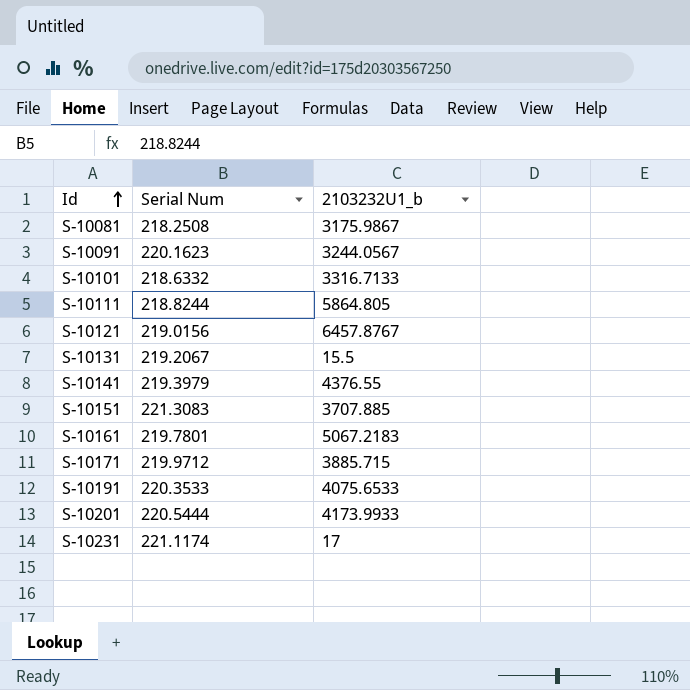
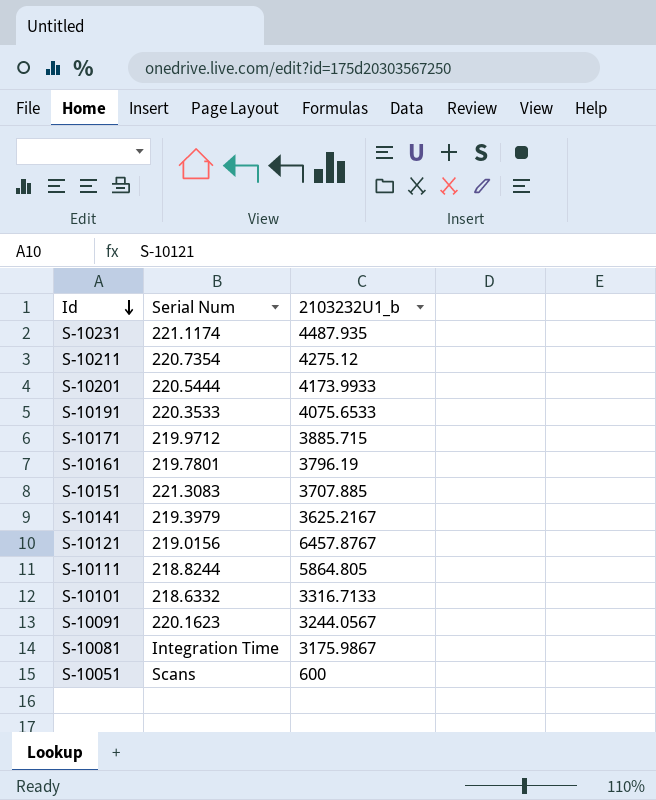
row order: Id ascending -> Id descending
row S-10131: 219.2067 | 15.5 -> none
S-10231 | 2103232U1_b: 17 -> 4487.935
row S-10211: none -> 220.7354 | 4275.12
S-10161 | 2103232U1_b: 5067.2183 -> 3796.19
S-10141 | 2103232U1_b: 4376.55 -> 3625.2167
S-10081 | Serial Num: 218.2508 -> Integration Time
row S-10051: none -> Scans | 600

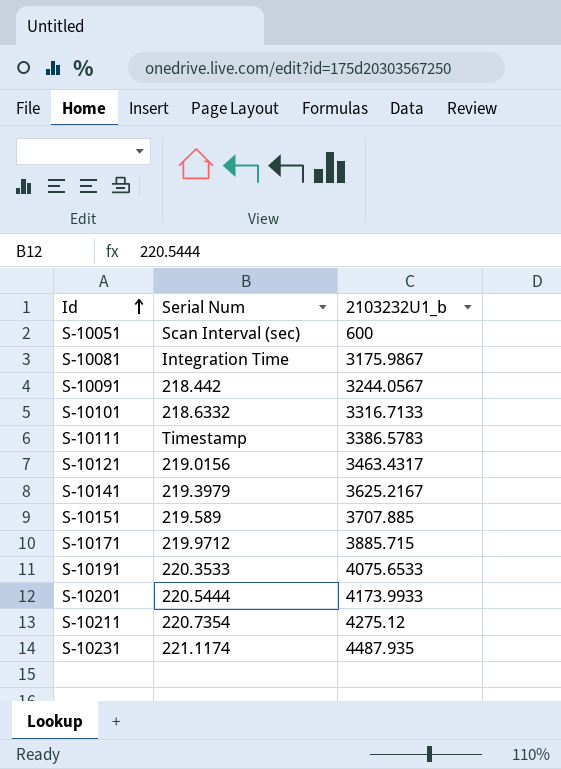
row order: Id descending -> Id ascending
row S-10161: 219.7801 | 3796.19 -> none
S-10051 | Serial Num: Scans -> Scan Interval (sec)
S-10091 | Serial Num: 220.1623 -> 218.442
S-10111 | Serial Num: 218.8244 -> Timestamp
S-10111 | 2103232U1_b: 5864.805 -> 3386.5783
S-10121 | 2103232U1_b: 6457.8767 -> 3463.4317
S-10151 | Serial Num: 221.3083 -> 219.589

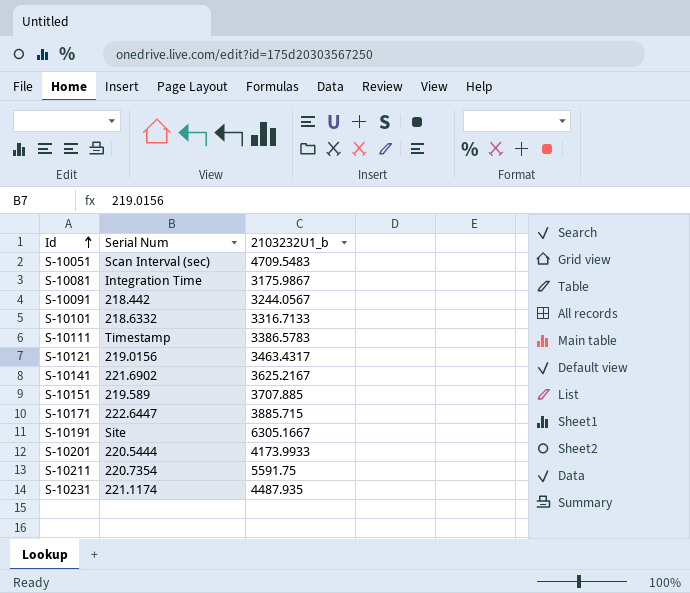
S-10051 | 2103232U1_b: 600 -> 4709.5483
S-10141 | Serial Num: 219.3979 -> 221.6902
S-10171 | Serial Num: 219.9712 -> 222.6447
S-10191 | Serial Num: 220.3533 -> Site
S-10191 | 2103232U1_b: 4075.6533 -> 6305.1667
S-10211 | 2103232U1_b: 4275.12 -> 5591.75

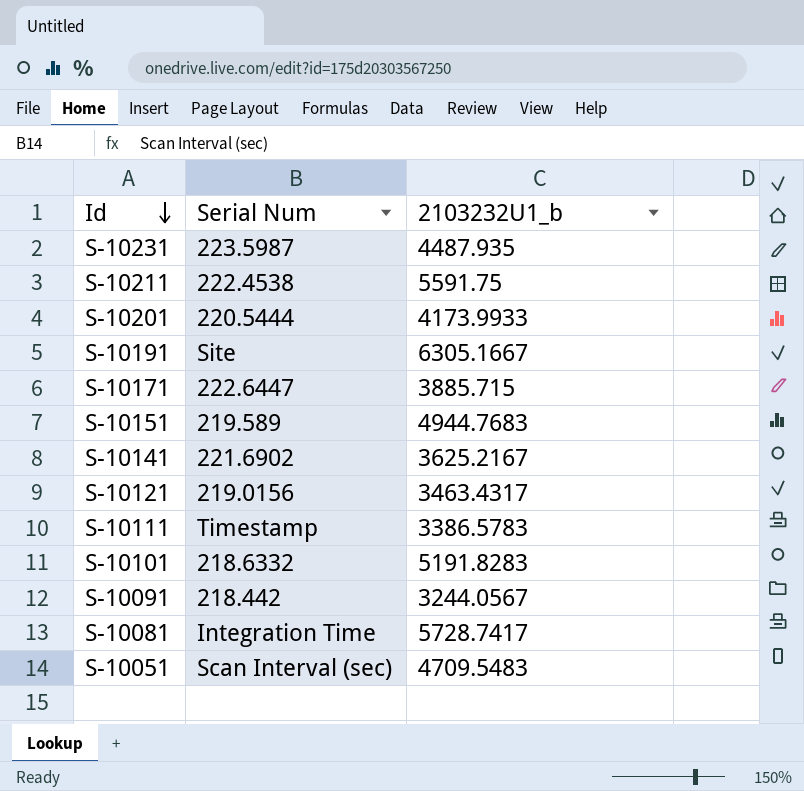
row order: Id ascending -> Id descending
S-10231 | Serial Num: 221.1174 -> 223.5987
S-10211 | Serial Num: 220.7354 -> 222.4538
S-10151 | 2103232U1_b: 3707.885 -> 4944.7683
S-10101 | 2103232U1_b: 3316.7133 -> 5191.8283
S-10081 | 2103232U1_b: 3175.9867 -> 5728.7417

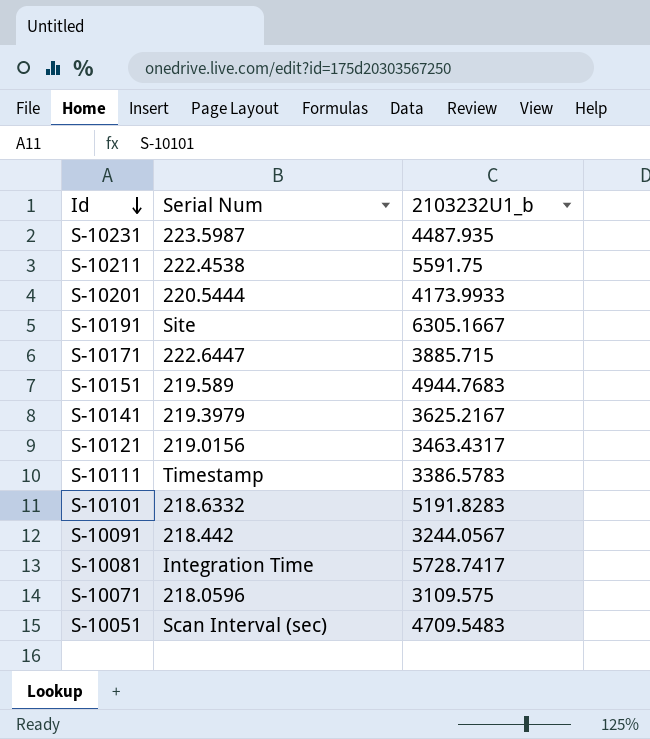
S-10141 | Serial Num: 221.6902 -> 219.3979
row S-10071: none -> 218.0596 | 3109.575

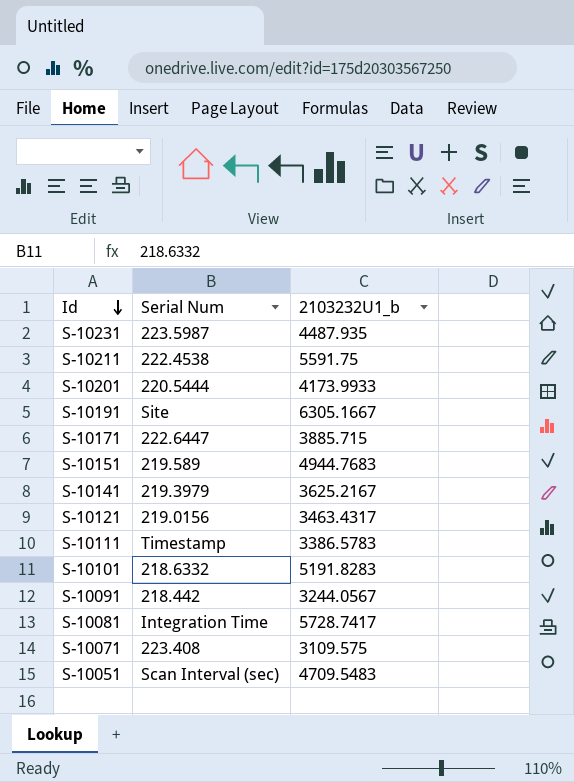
S-10071 | Serial Num: 218.0596 -> 223.408

